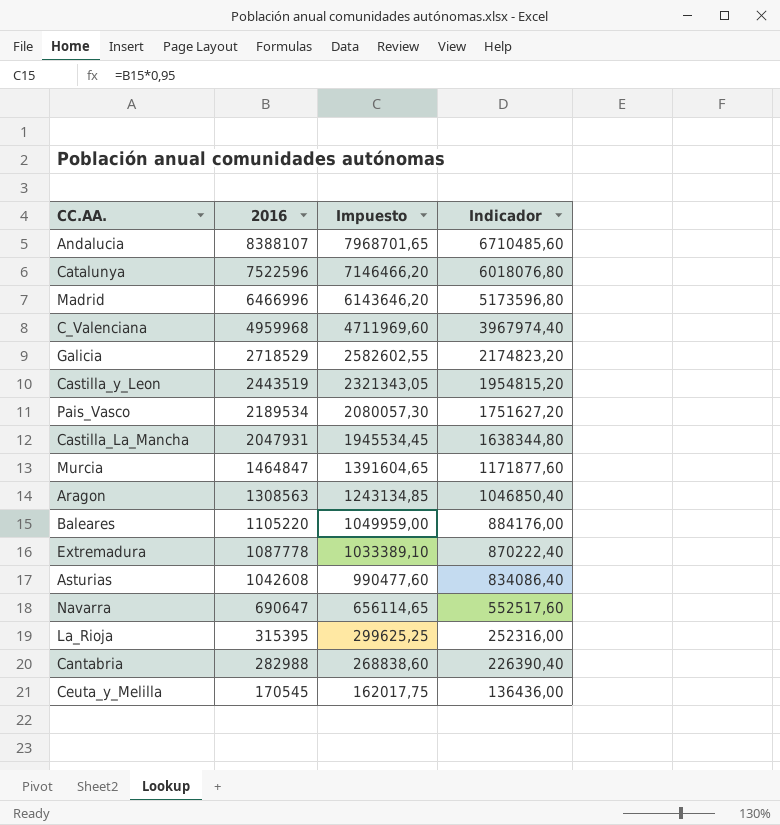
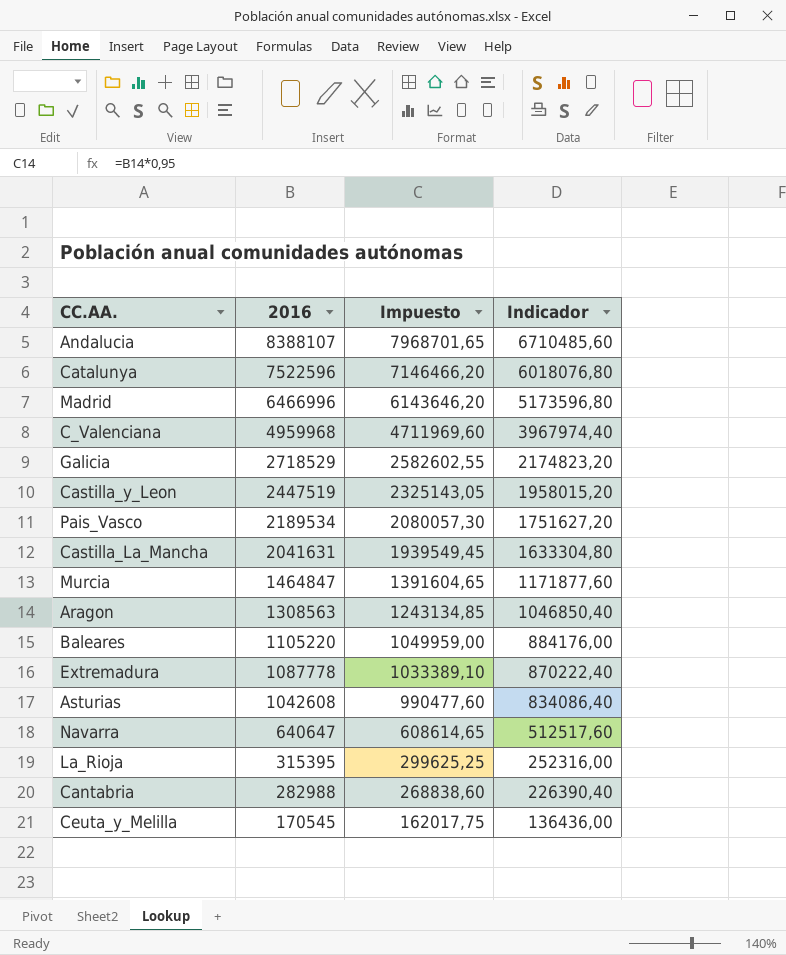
Castilla_y_Leon | 2016: 2443519 -> 2447519
Castilla_y_Leon | Impuesto: 2321343,05 -> 2325143,05
Castilla_y_Leon | Indicador: 1954815,20 -> 1958015,20
Castilla_La_Mancha | 2016: 2047931 -> 2041631
Castilla_La_Mancha | Impuesto: 1945534,45 -> 1939549,45
Castilla_La_Mancha | Indicador: 1638344,80 -> 1633304,80
Navarra | 2016: 690647 -> 640647
Navarra | Impuesto: 656114,65 -> 608614,65
Navarra | Indicador: 552517,60 -> 512517,60

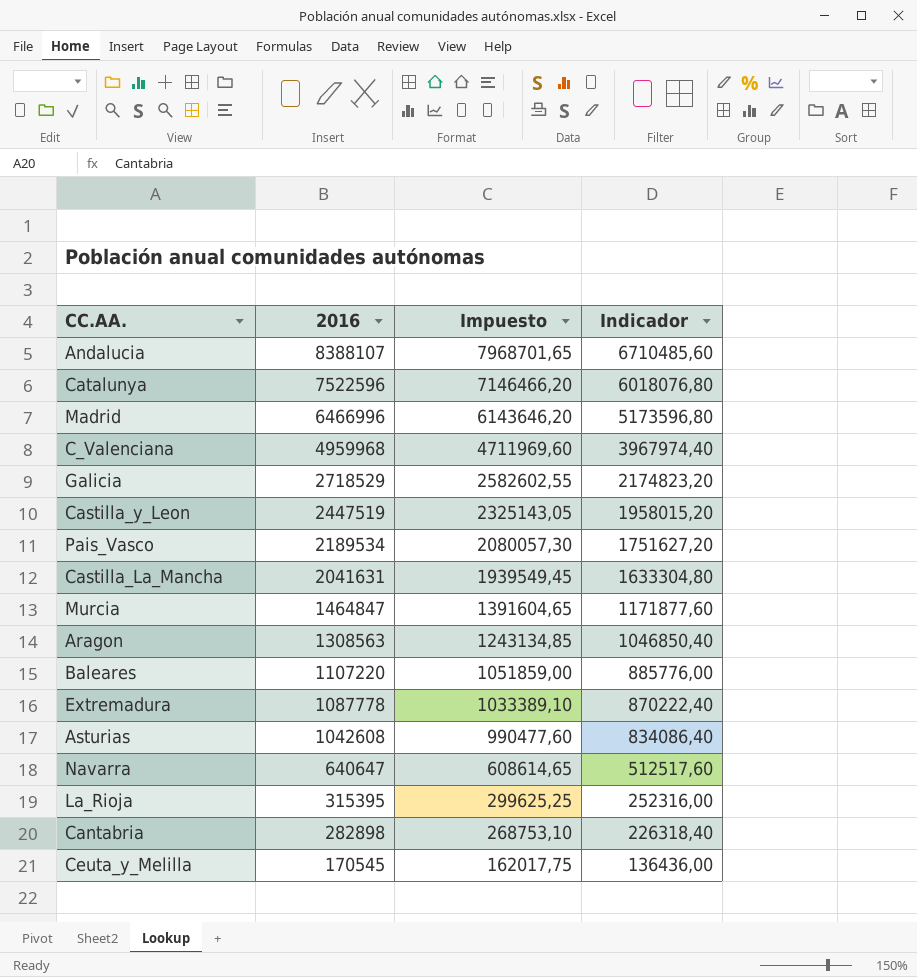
Baleares | 2016: 1105220 -> 1107220
Baleares | Impuesto: 1049959,00 -> 1051859,00
Baleares | Indicador: 884176,00 -> 885776,00
Cantabria | 2016: 282988 -> 282898
Cantabria | Impuesto: 268838,60 -> 268753,10
Cantabria | Indicador: 226390,40 -> 226318,40

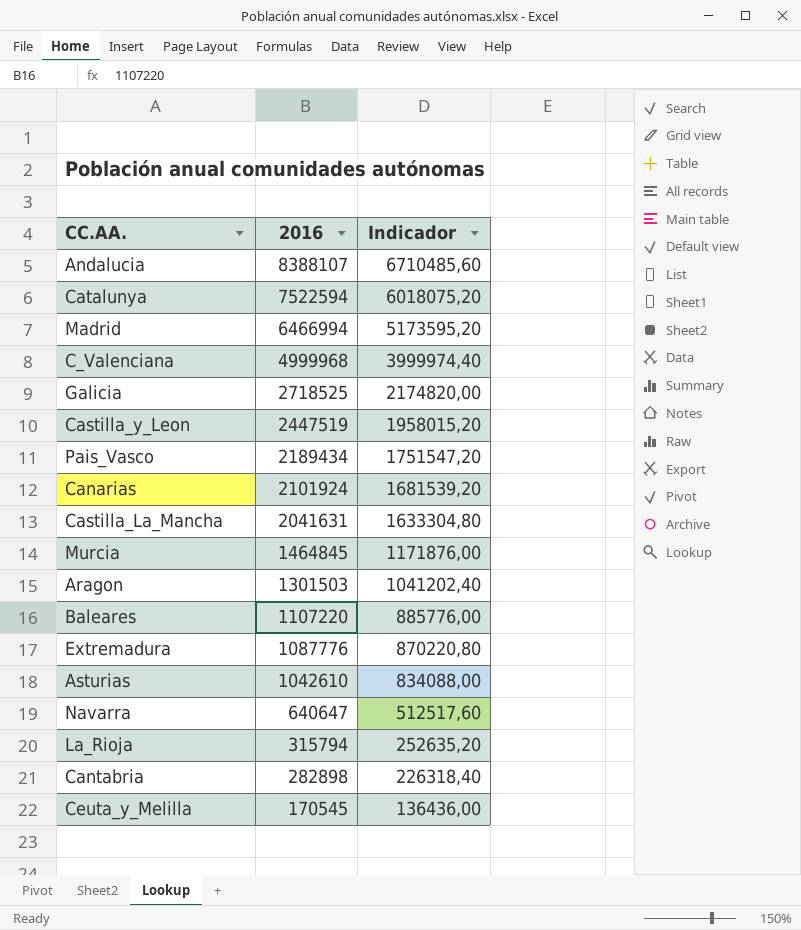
column Impuesto | formula: [2016] * 0,95 -> none
Catalunya | 2016: 7522596 -> 7522594
Catalunya | Indicador: 6018076,80 -> 6018075,20
Madrid | 2016: 6466996 -> 6466994
Madrid | Indicador: 5173596,80 -> 5173595,20
C_Valenciana | 2016: 4959968 -> 4999968
C_Valenciana | Indicador: 3967974,40 -> 3999974,40
Galicia | 2016: 2718529 -> 2718525
Galicia | Indicador: 2174823,20 -> 2174820,00
Pais_Vasco | 2016: 2189534 -> 2189434
Pais_Vasco | Indicador: 1751627,20 -> 1751547,20
row Canarias: none -> 2101924 | 1681539,20
Murcia | 2016: 1464847 -> 1464845
Murcia | Indicador: 1171877,60 -> 1171876,00
Aragon | 2016: 1308563 -> 1301503
Aragon | Indicador: 1046850,40 -> 1041202,40
Extremadura | 2016: 1087778 -> 1087776
Extremadura | Indicador: 870222,40 -> 870220,80
Asturias | 2016: 1042608 -> 1042610
Asturias | Indicador: 834086,40 -> 834088,00
La_Rioja | 2016: 315395 -> 315794
La_Rioja | Indicador: 252316,00 -> 252635,20

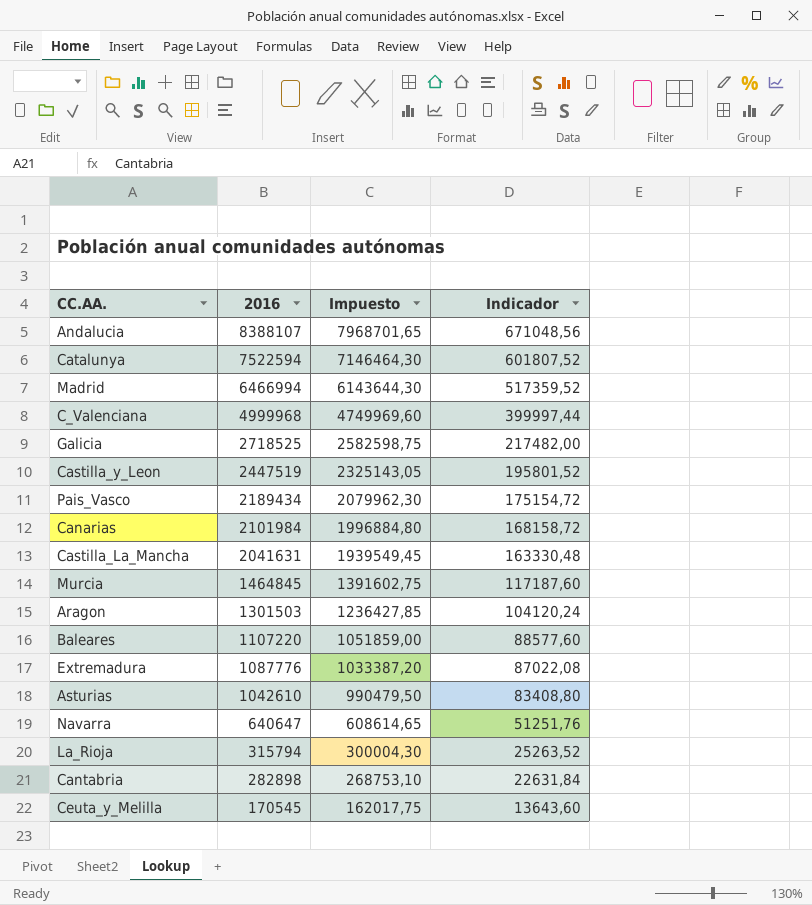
column Impuesto | formula: none -> [2016] * 0,95
column Indicador | formula: [2016] * 0,8 -> [2016] * 0,08
Canarias | 2016: 2101924 -> 2101984

